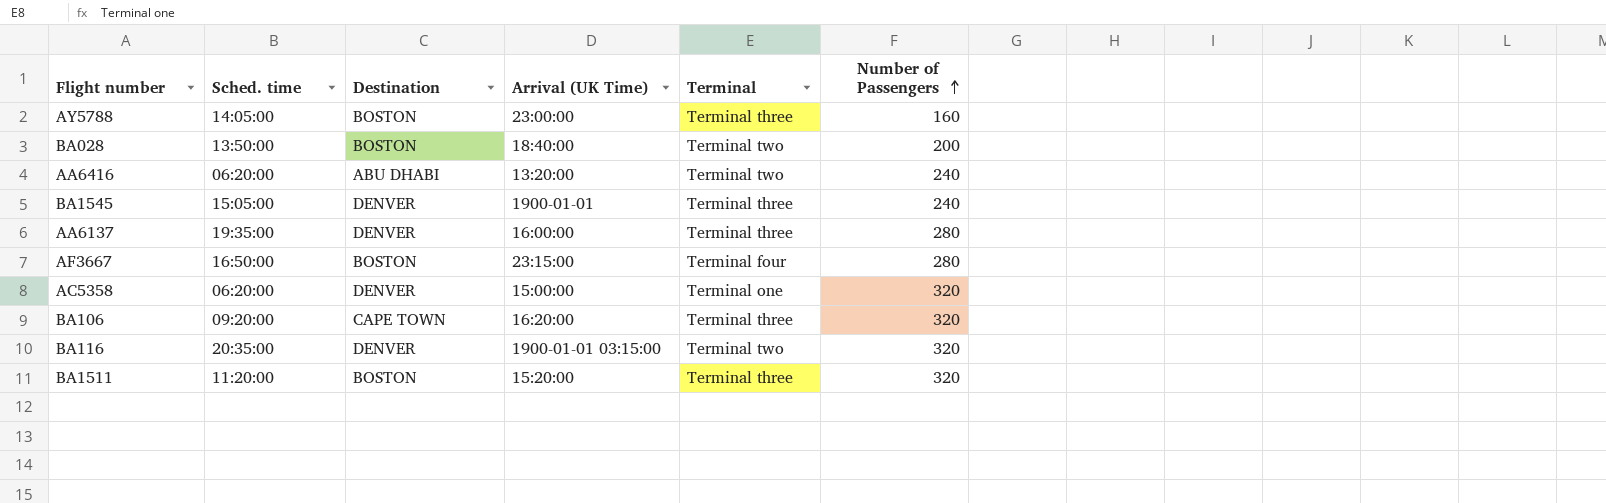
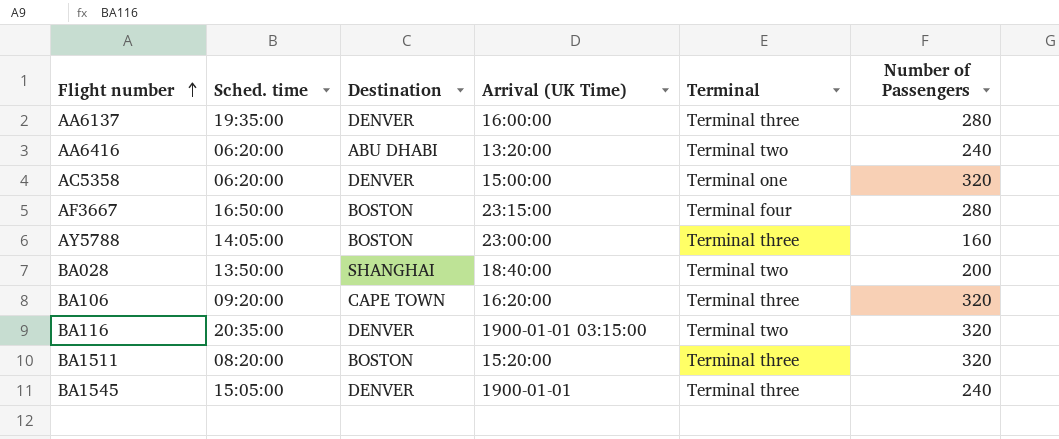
row order: Number of Passengers ascending -> Flight number ascending
BA028 | Destination: BOSTON -> SHANGHAI
BA1511 | Sched. time: 11:20:00 -> 08:20:00

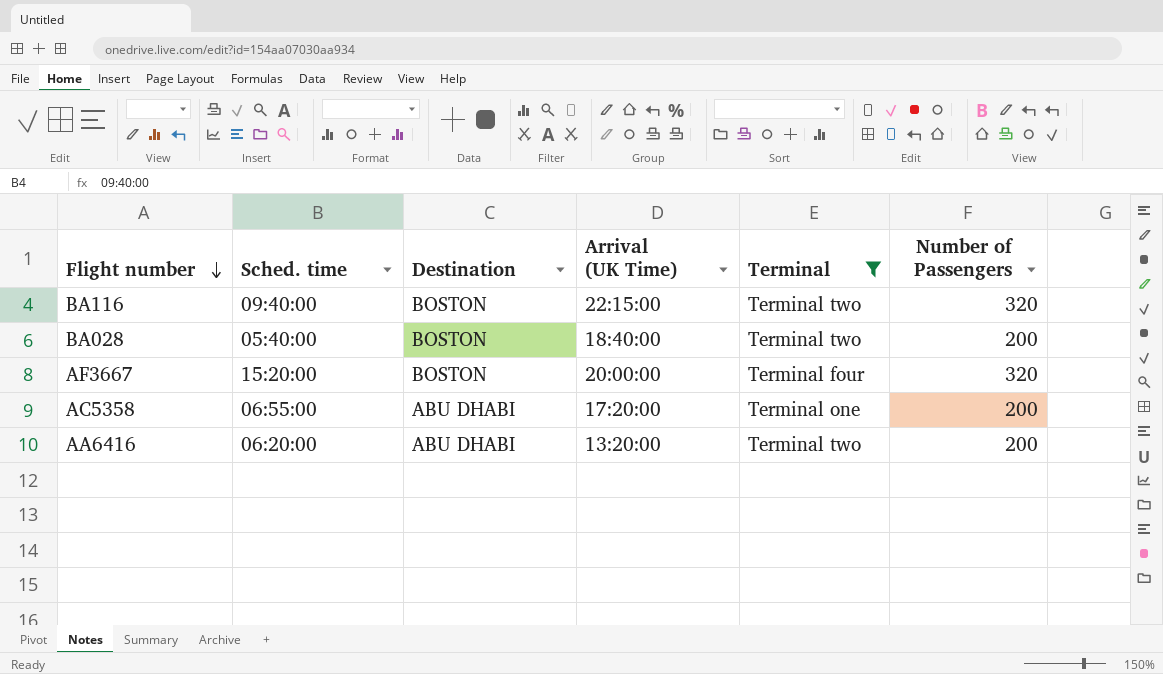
filter: none -> Terminal != Terminal three
row order: Flight number ascending -> Flight number descending
BA116 | Sched. time: 20:35:00 -> 09:40:00
BA116 | Destination: DENVER -> BOSTON
BA116 | Arrival (UK Time): 1900-01-01 03:15:00 -> 22:15:00
BA028 | Sched. time: 13:50:00 -> 05:40:00
BA028 | Destination: SHANGHAI -> BOSTON
AF3667 | Sched. time: 16:50:00 -> 15:20:00
AF3667 | Arrival (UK Time): 23:15:00 -> 20:00:00
AF3667 | Number of Passengers: 280 -> 320
AC5358 | Sched. time: 06:20:00 -> 06:55:00
AC5358 | Destination: DENVER -> ABU DHABI
AC5358 | Arrival (UK Time): 15:00:00 -> 17:20:00
AC5358 | Number of Passengers: 320 -> 200
AA6416 | Number of Passengers: 240 -> 200

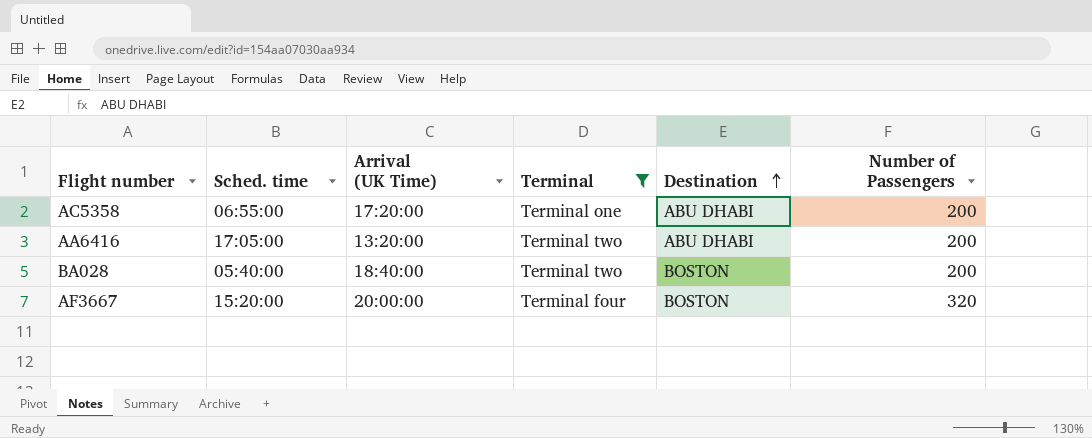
row order: Flight number descending -> Destination ascending
column Destination | position: 3 -> 5
row BA116: 09:40:00 | BOSTON | 22:15:00 | Terminal two | 320 -> none
AA6416 | Sched. time: 06:20:00 -> 17:05:00

